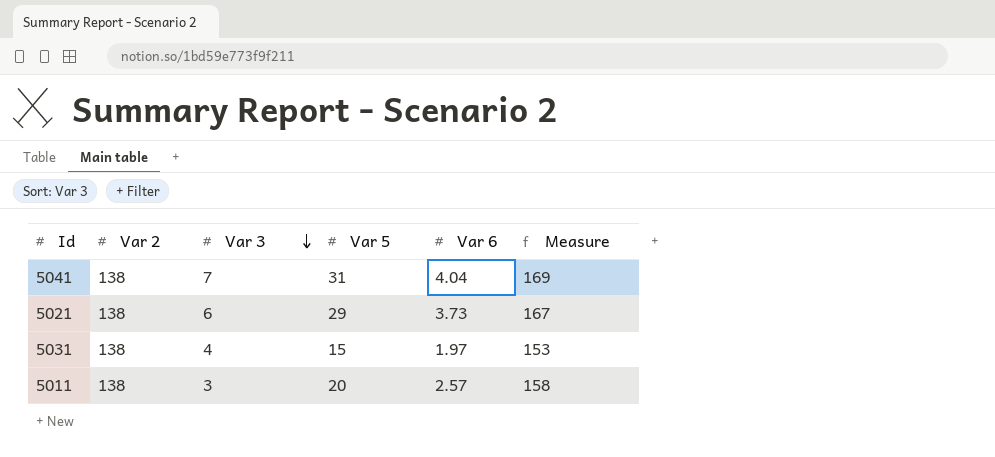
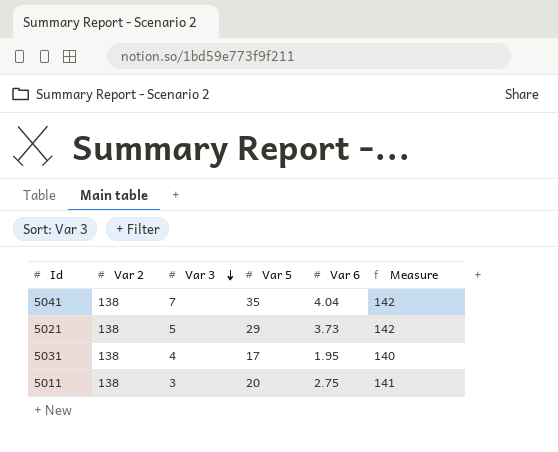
column Measure | formula: [Var 2] + [Var 5] -> [Var 2] + [Var 6]
5041 | Var 5: 31 -> 35
5021 | Var 3: 6 -> 5
5031 | Var 5: 15 -> 17
5031 | Var 6: 1.97 -> 1.95
5011 | Var 6: 2.57 -> 2.75

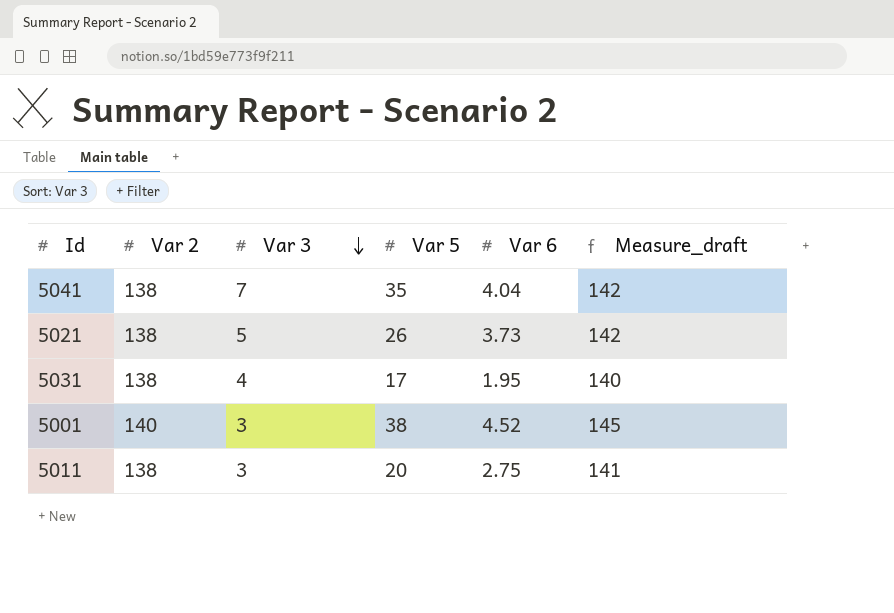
column name: Measure -> Measure_draft
5021 | Var 5: 29 -> 26
row 5001: none -> 140 | 3 | 38 | 4.52 | 145

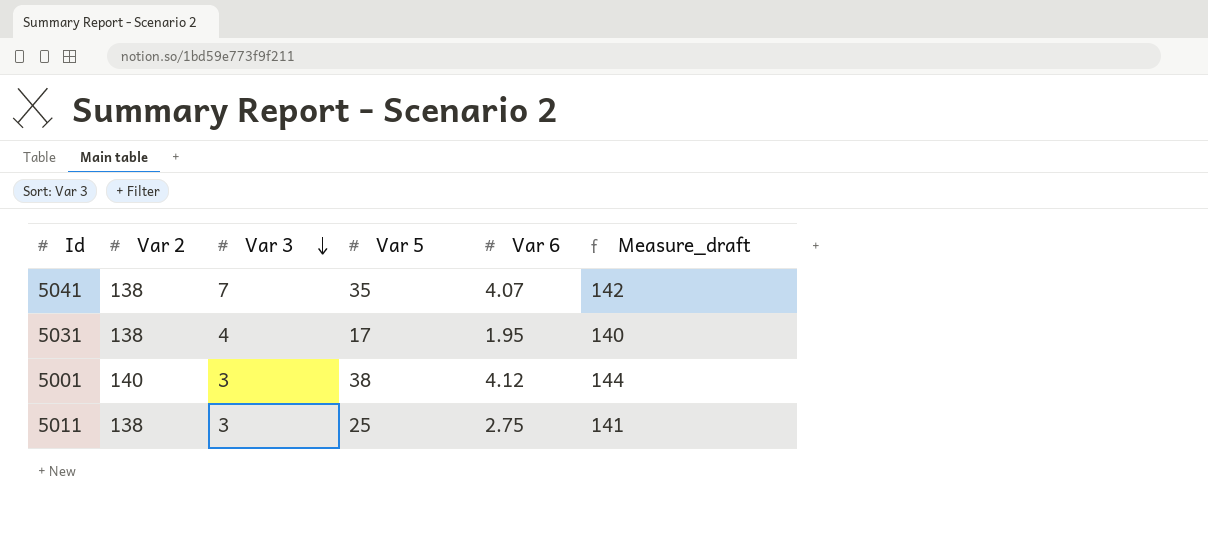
row 5021: 138 | 5 | 26 | 3.73 | 142 -> none
5041 | Var 6: 4.04 -> 4.07
5001 | Var 6: 4.52 -> 4.12
5001 | Measure_draft: 145 -> 144
5011 | Var 5: 20 -> 25

